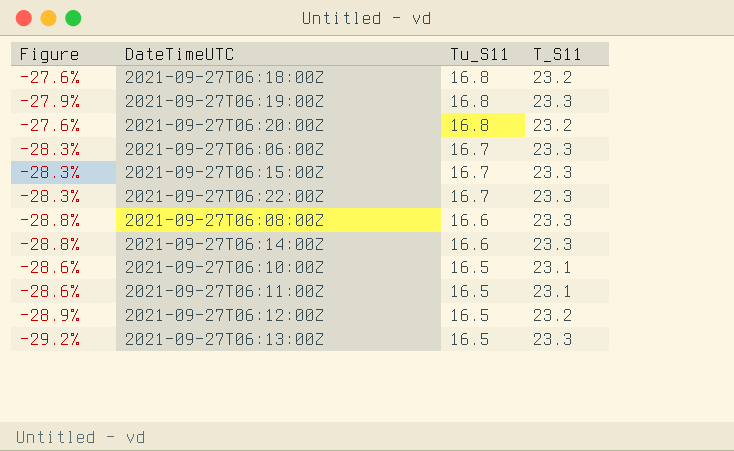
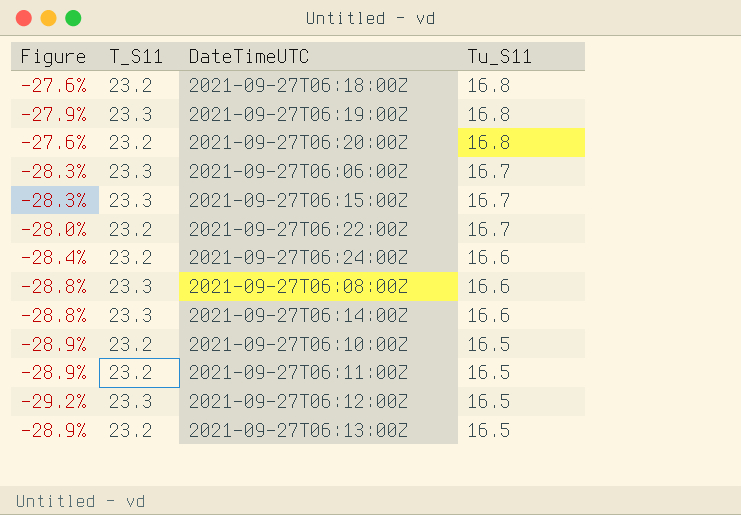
column T_S11 | position: 4 -> 2
2021-09-27T06:22:00Z | Figure: -28.3% -> -28.0%
2021-09-27T06:22:00Z | T_S11: 23.3 -> 23.2
row 2021-09-27T06:24:00Z: none -> -28.4% | 23.2 | 16.6
2021-09-27T06:10:00Z | Figure: -28.6% -> -28.9%
2021-09-27T06:10:00Z | T_S11: 23.1 -> 23.2
2021-09-27T06:11:00Z | Figure: -28.6% -> -28.9%
2021-09-27T06:11:00Z | T_S11: 23.1 -> 23.2
2021-09-27T06:12:00Z | Figure: -28.9% -> -29.2%
2021-09-27T06:12:00Z | T_S11: 23.2 -> 23.3
2021-09-27T06:13:00Z | Figure: -29.2% -> -28.9%
2021-09-27T06:13:00Z | T_S11: 23.3 -> 23.2

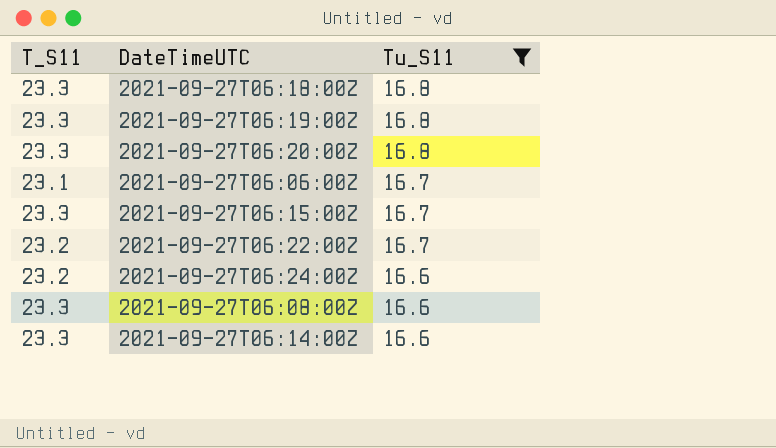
filter: none -> Tu_S11 != 16.5
column Figure | formula: ([Tu_S11] - [T_S11]) / [T_S11] -> none
2021-09-27T06:18:00Z | T_S11: 23.2 -> 23.3
2021-09-27T06:20:00Z | T_S11: 23.2 -> 23.3
2021-09-27T06:06:00Z | T_S11: 23.3 -> 23.1

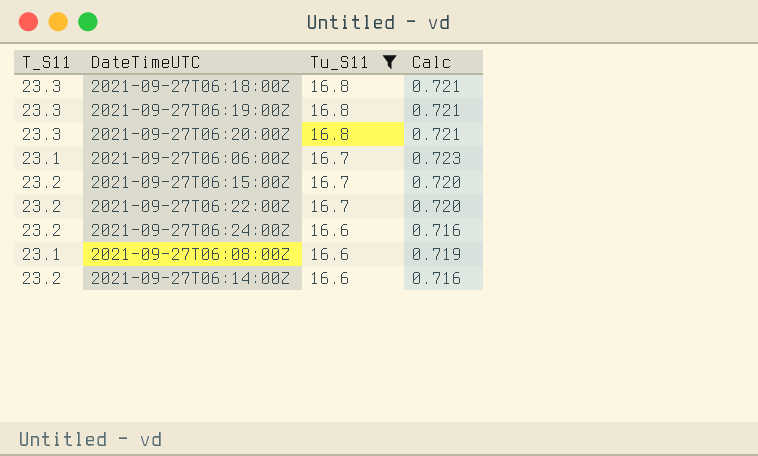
column Calc | formula: none -> [Tu_S11] / [T_S11]
2021-09-27T06:15:00Z | T_S11: 23.3 -> 23.2
2021-09-27T06:08:00Z | T_S11: 23.3 -> 23.1
2021-09-27T06:14:00Z | T_S11: 23.3 -> 23.2

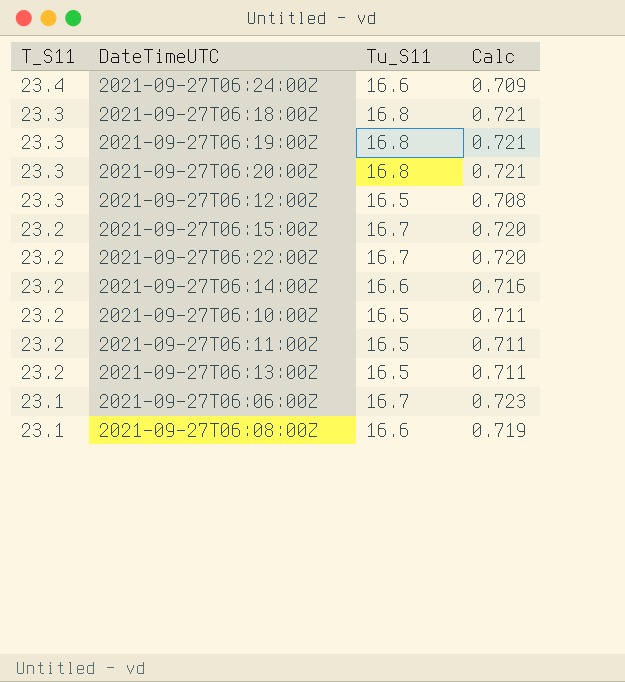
filter: Tu_S11 != 16.5 -> none
row order: Tu_S11 descending -> T_S11 descending
2021-09-27T06:24:00Z | T_S11: 23.2 -> 23.4
2021-09-27T06:24:00Z | Calc: 0.716 -> 0.709

